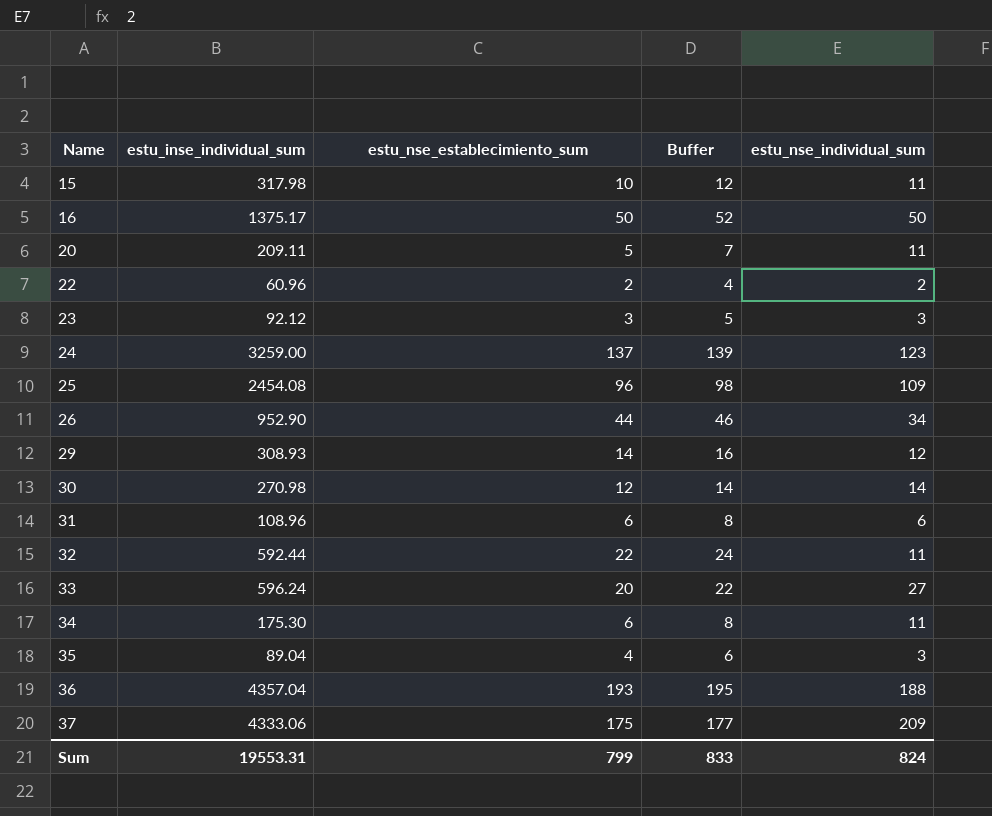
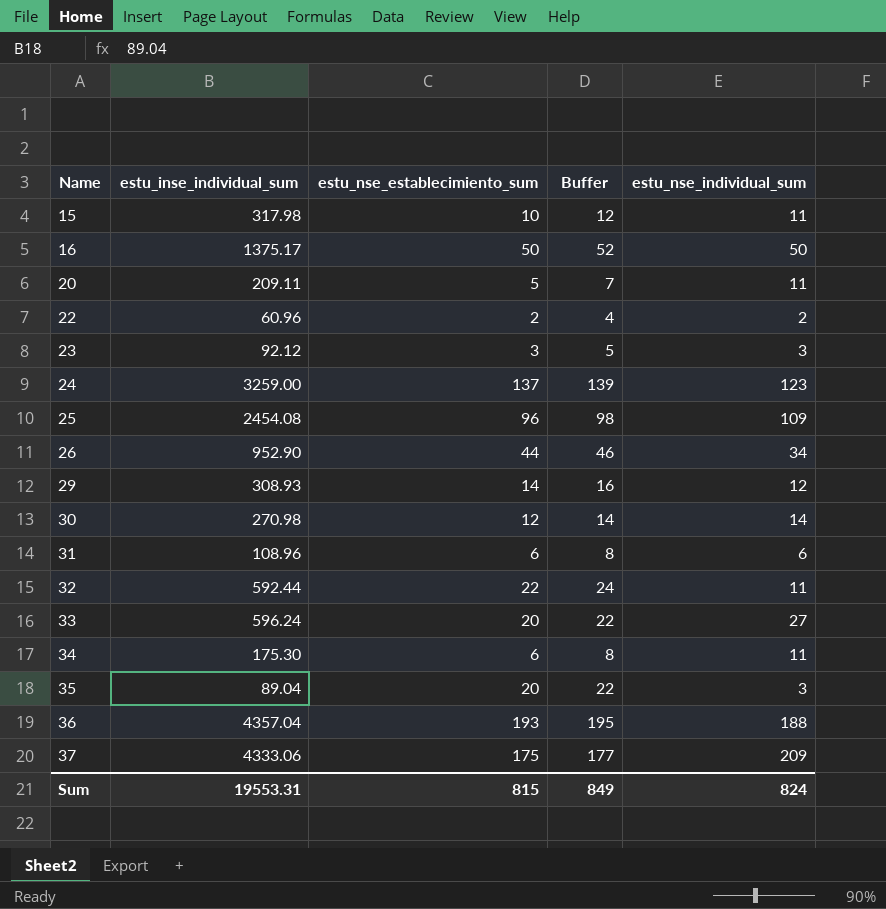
35 | estu_nse_establecimiento_sum: 4 -> 20
35 | Buffer: 6 -> 22
Sum | estu_nse_establecimiento_sum: 799 -> 815
Sum | Buffer: 833 -> 849

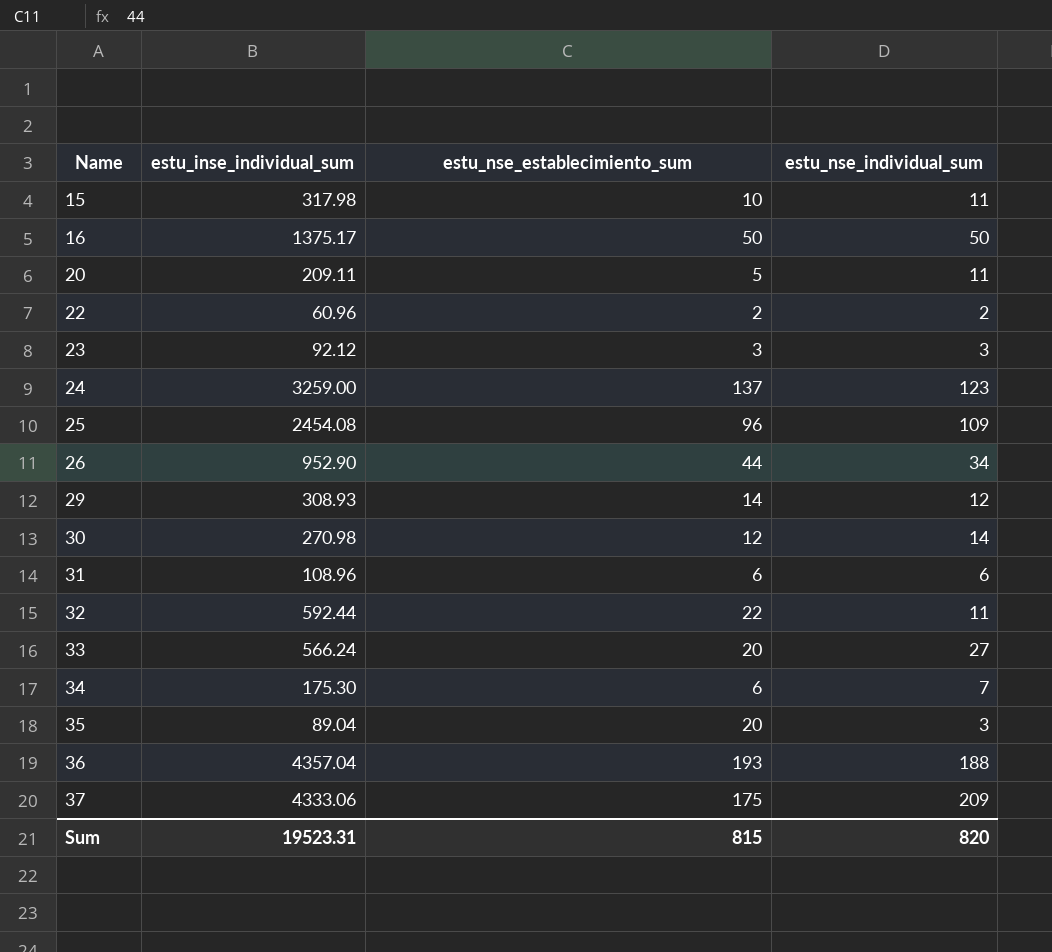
column Buffer | formula: [estu_nse_establecimiento_sum] + 2 -> none
33 | estu_inse_individual_sum: 596.24 -> 566.24
34 | estu_nse_individual_sum: 11 -> 7
Sum | estu_inse_individual_sum: 19553.31 -> 19523.31
Sum | estu_nse_individual_sum: 824 -> 820

